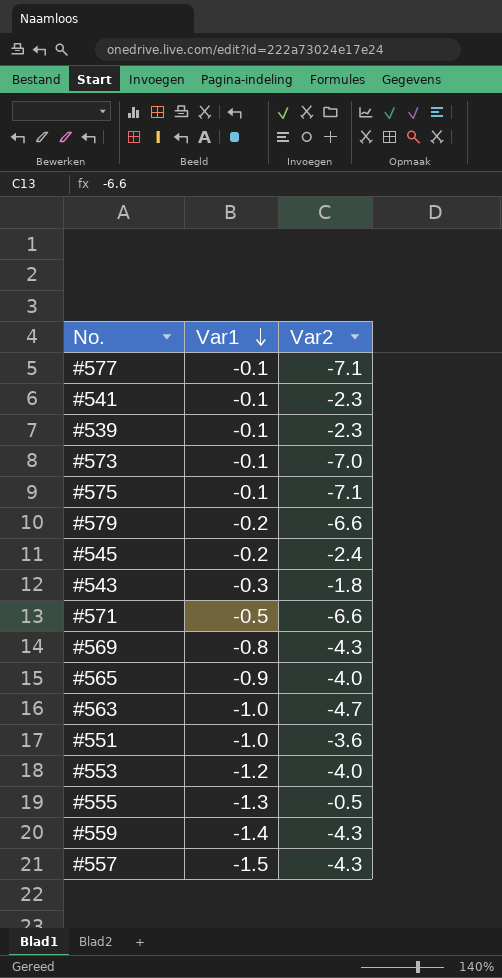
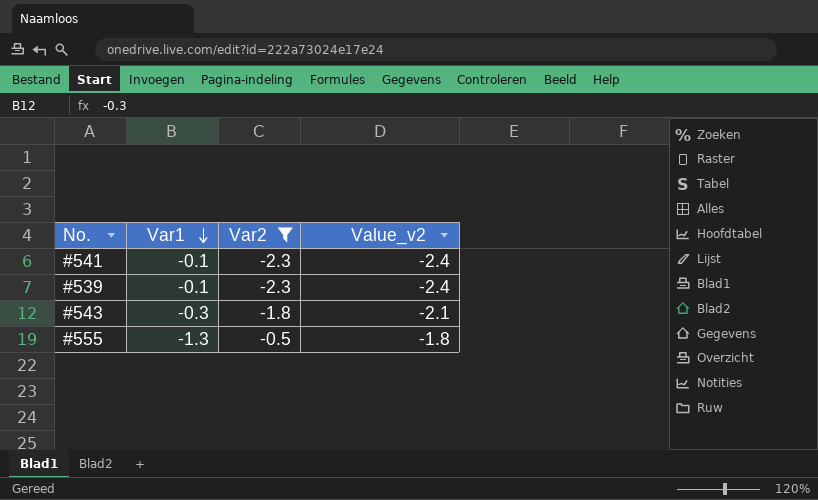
filter: none -> Var2 >= -2.3
column Value_v2 | formula: none -> [Var1] + [Var2]

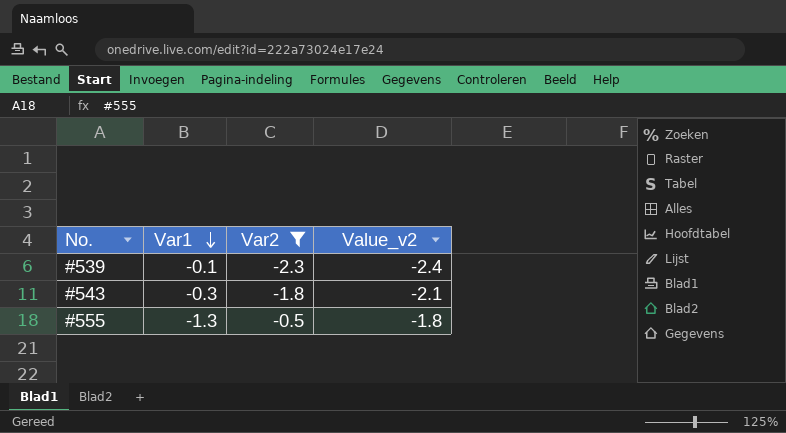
row #541: -0.1 | -2.3 | -2.4 -> none

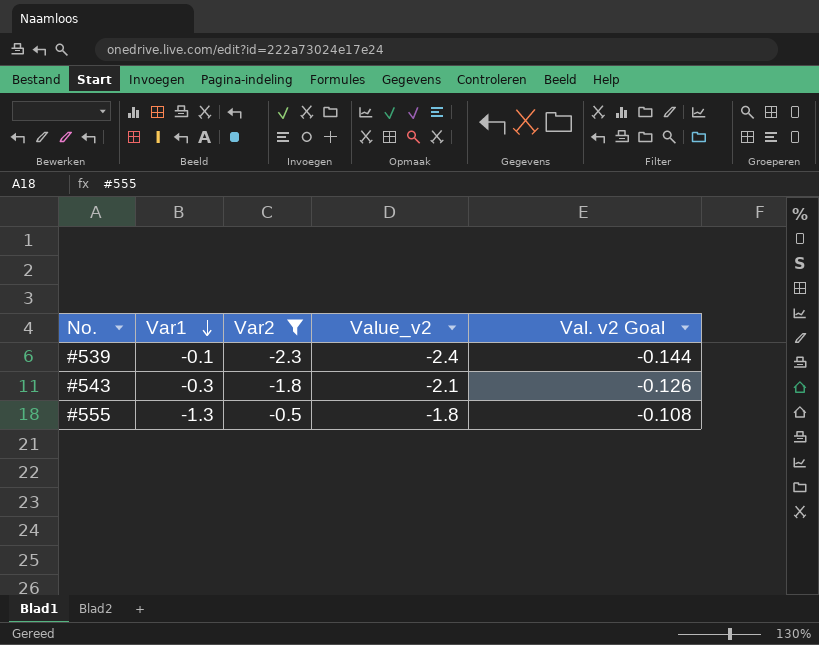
column Val. v2 Goal | formula: none -> [Value_v2] * 0.06

